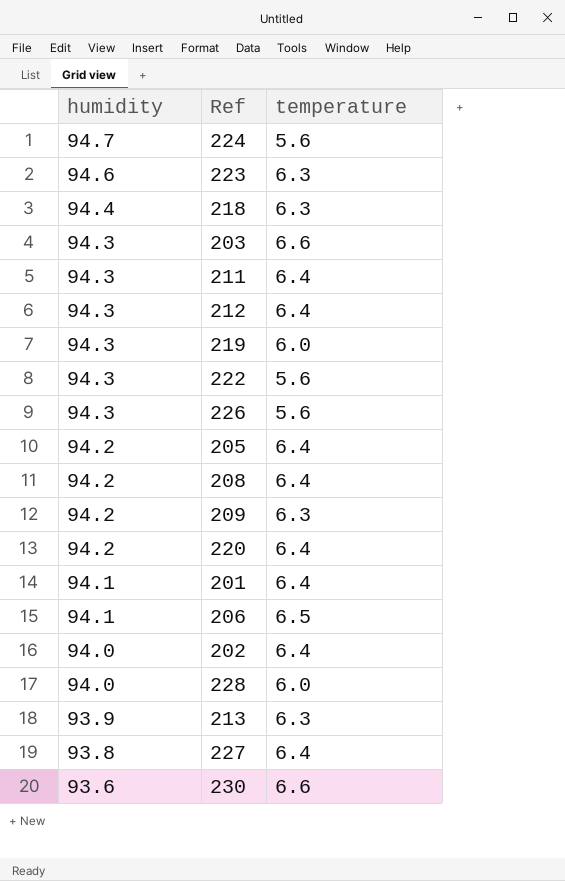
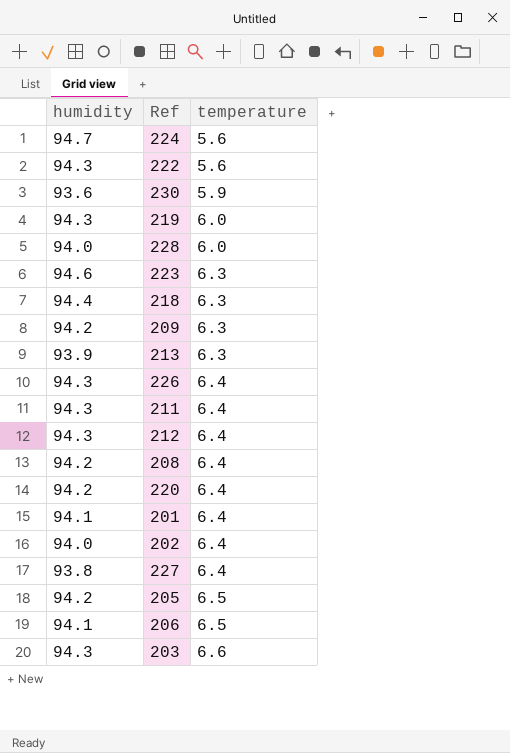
row order: humidity descending -> temperature ascending
230 | temperature: 6.6 -> 5.9
226 | temperature: 5.6 -> 6.4
205 | temperature: 6.4 -> 6.5

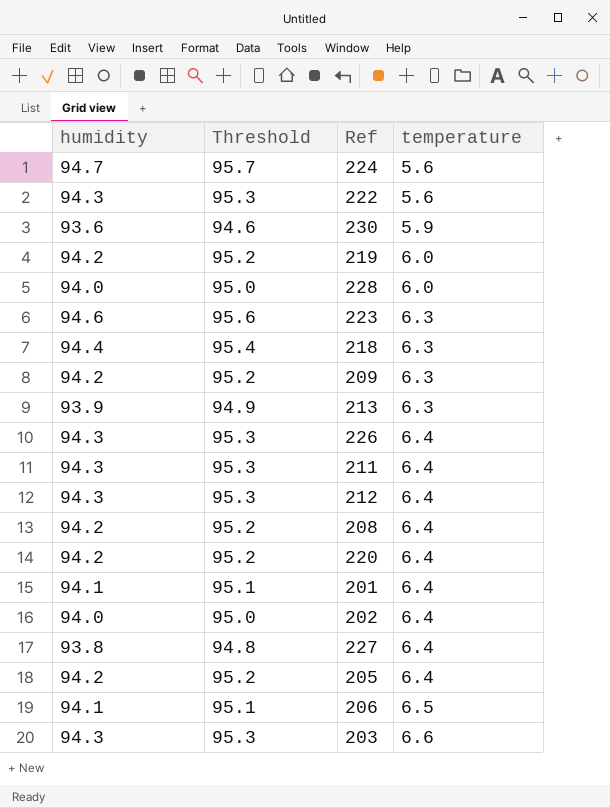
column Threshold | formula: none -> [humidity] + 1
219 | humidity: 94.3 -> 94.2
205 | temperature: 6.5 -> 6.4

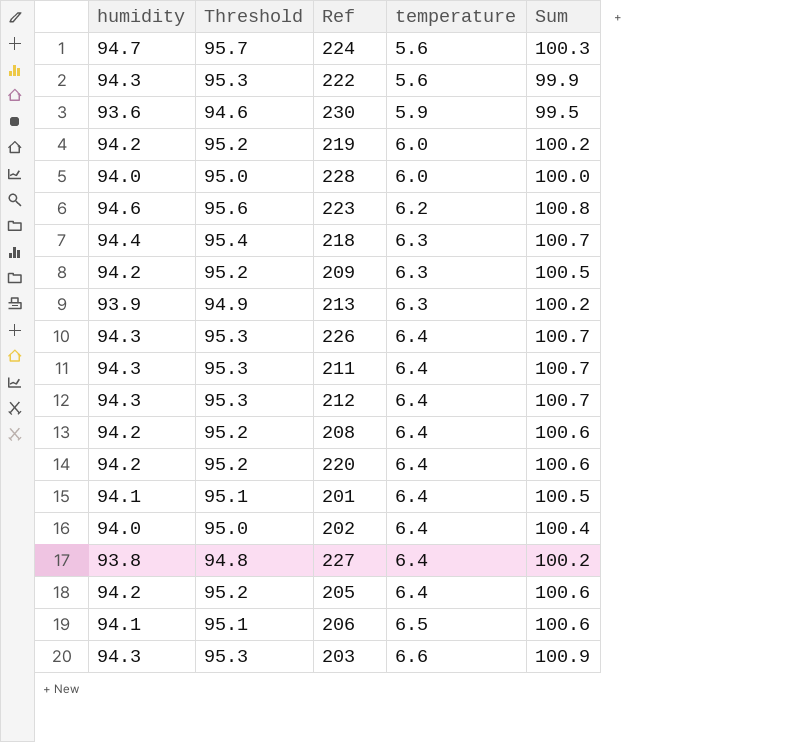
column Sum | formula: none -> [humidity] + [temperature]
223 | temperature: 6.3 -> 6.2

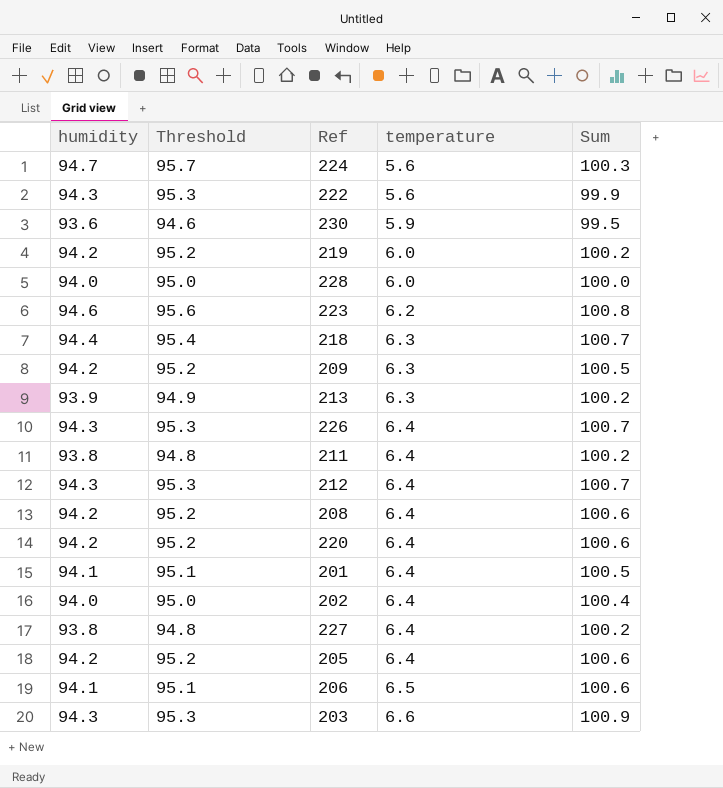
211 | humidity: 94.3 -> 93.8
211 | Threshold: 95.3 -> 94.8
211 | Sum: 100.7 -> 100.2

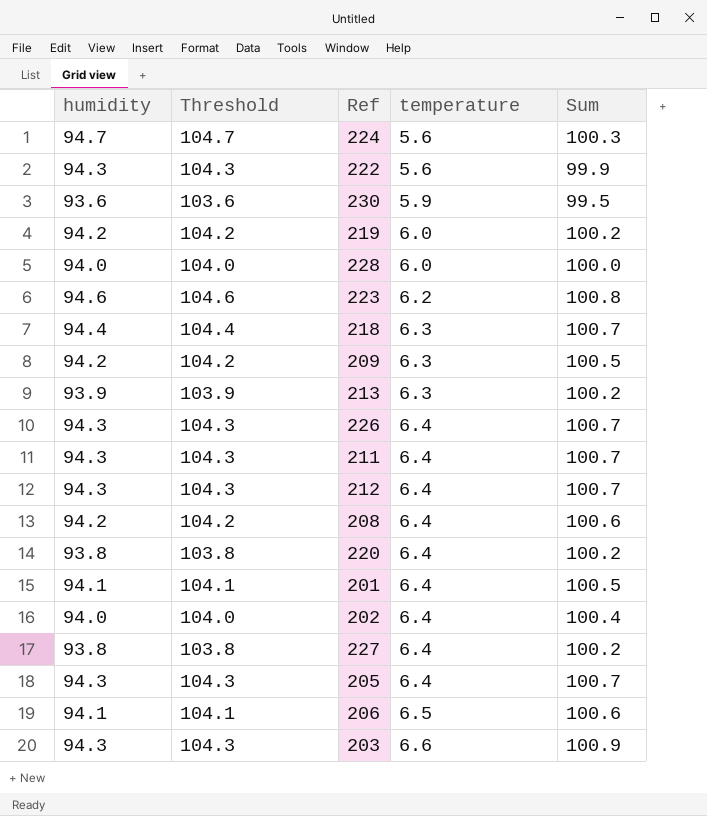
column Threshold | formula: [humidity] + 1 -> [humidity] + 10
211 | humidity: 93.8 -> 94.3
211 | Sum: 100.2 -> 100.7
220 | humidity: 94.2 -> 93.8
220 | Sum: 100.6 -> 100.2
205 | humidity: 94.2 -> 94.3
205 | Sum: 100.6 -> 100.7

